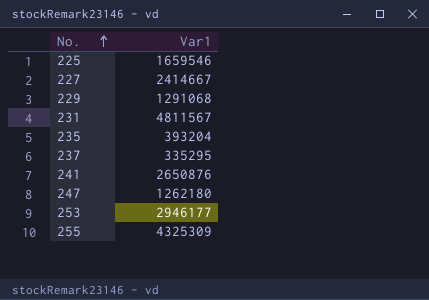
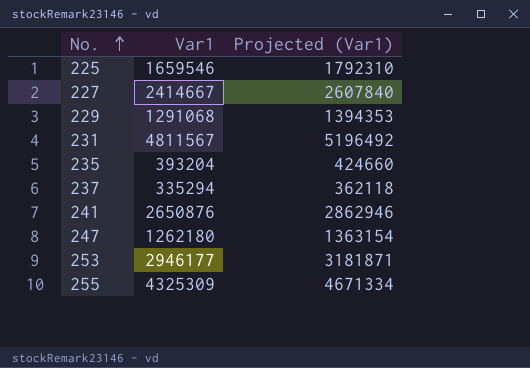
column Projected (Var1) | formula: none -> [Var1] * 1.08
237 | Var1: 335295 -> 335294

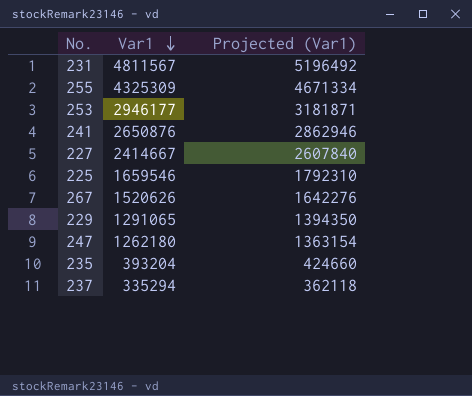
row order: No. ascending -> Var1 descending
row 267: none -> 1520626 | 1642276
229 | Var1: 1291068 -> 1291065
229 | Projected (Var1): 1394353 -> 1394350

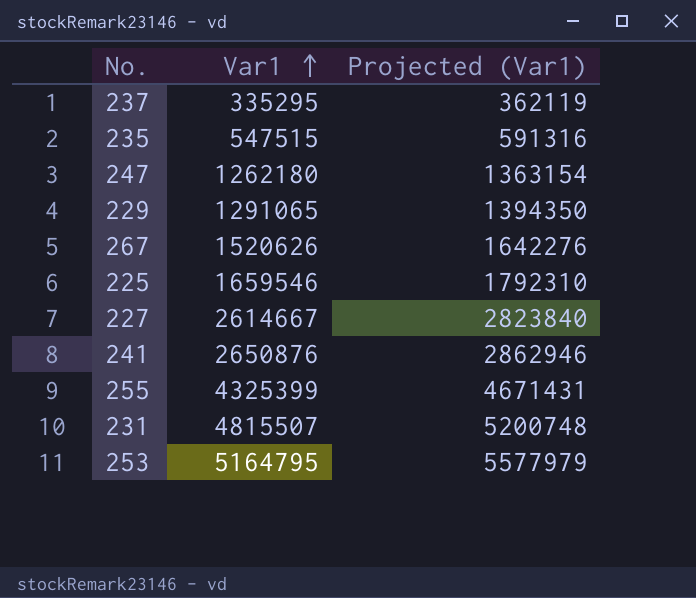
row order: Var1 descending -> Var1 ascending
237 | Var1: 335294 -> 335295
237 | Projected (Var1): 362118 -> 362119
235 | Var1: 393204 -> 547515
235 | Projected (Var1): 424660 -> 591316
227 | Var1: 2414667 -> 2614667
227 | Projected (Var1): 2607840 -> 2823840
255 | Var1: 4325309 -> 4325399
255 | Projected (Var1): 4671334 -> 4671431
231 | Var1: 4811567 -> 4815507
231 | Projected (Var1): 5196492 -> 5200748
253 | Var1: 2946177 -> 5164795
253 | Projected (Var1): 3181871 -> 5577979

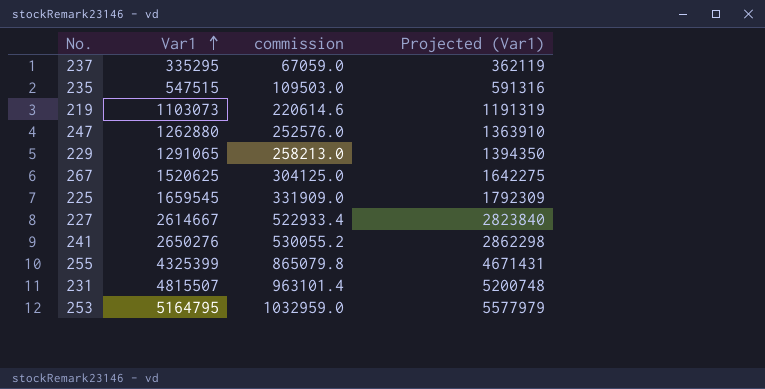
column commission | formula: none -> [Var1] * 0.2
row 219: none -> 1103073 | 220614.6 | 1191319
247 | Var1: 1262180 -> 1262880
247 | Projected (Var1): 1363154 -> 1363910
267 | Var1: 1520626 -> 1520625
267 | Projected (Var1): 1642276 -> 1642275
225 | Var1: 1659546 -> 1659545
225 | Projected (Var1): 1792310 -> 1792309
241 | Var1: 2650876 -> 2650276
241 | Projected (Var1): 2862946 -> 2862298

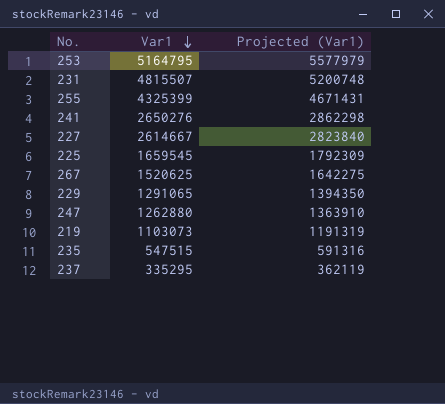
row order: Var1 ascending -> Var1 descending
column commission | formula: [Var1] * 0.2 -> none

